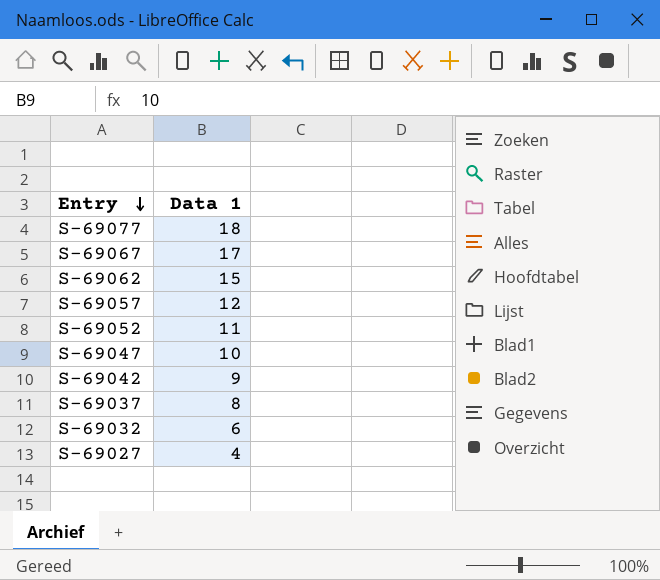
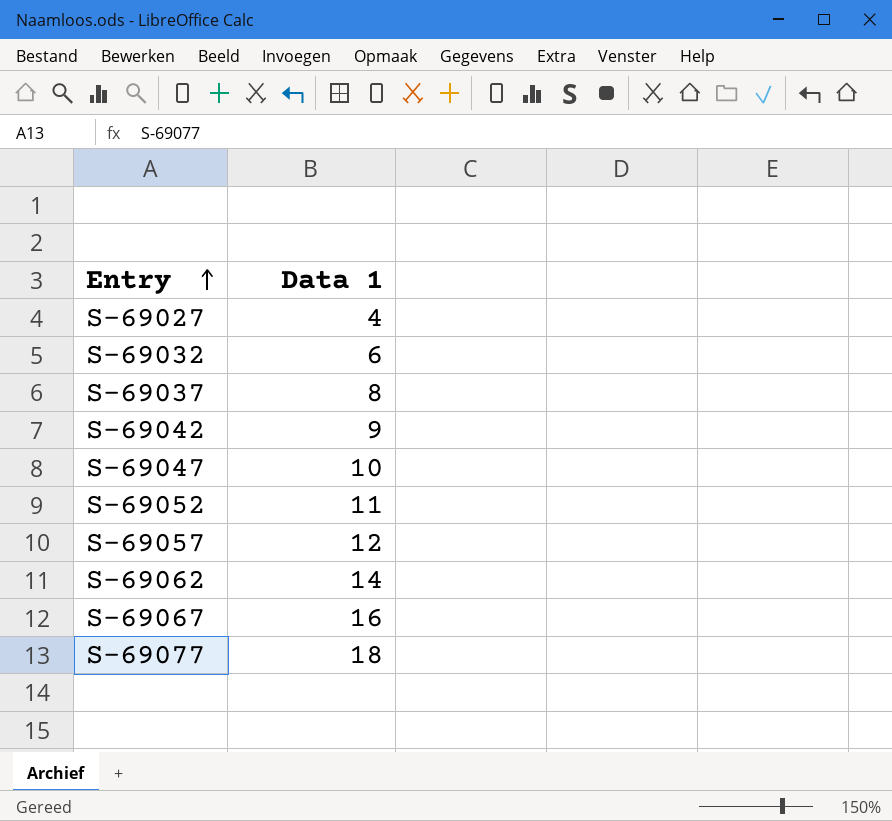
row order: Entry descending -> Entry ascending
S-69062 | Data 1: 15 -> 14
S-69067 | Data 1: 17 -> 16

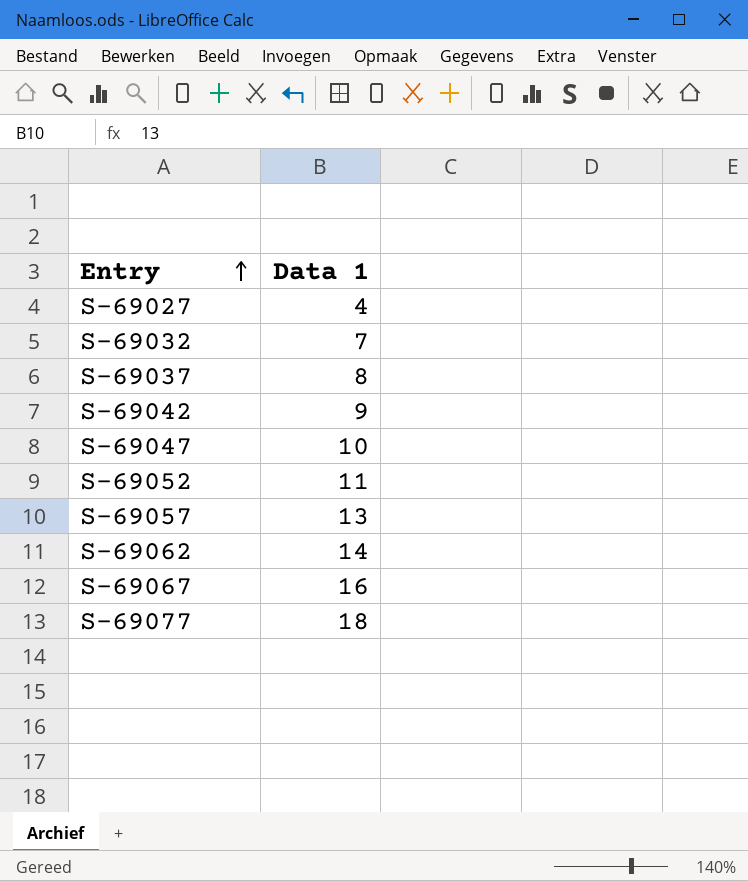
S-69032 | Data 1: 6 -> 7
S-69057 | Data 1: 12 -> 13

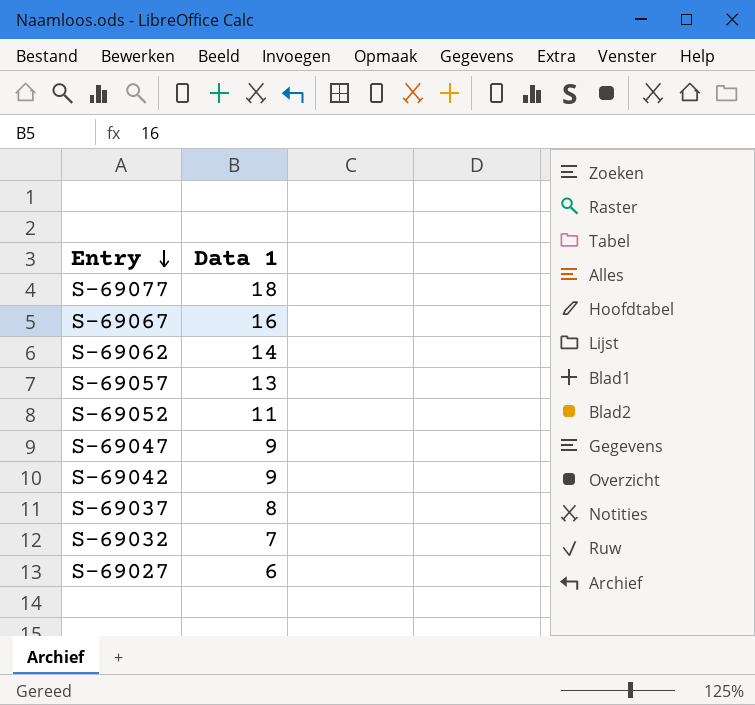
row order: Entry ascending -> Entry descending
S-69047 | Data 1: 10 -> 9
S-69027 | Data 1: 4 -> 6

